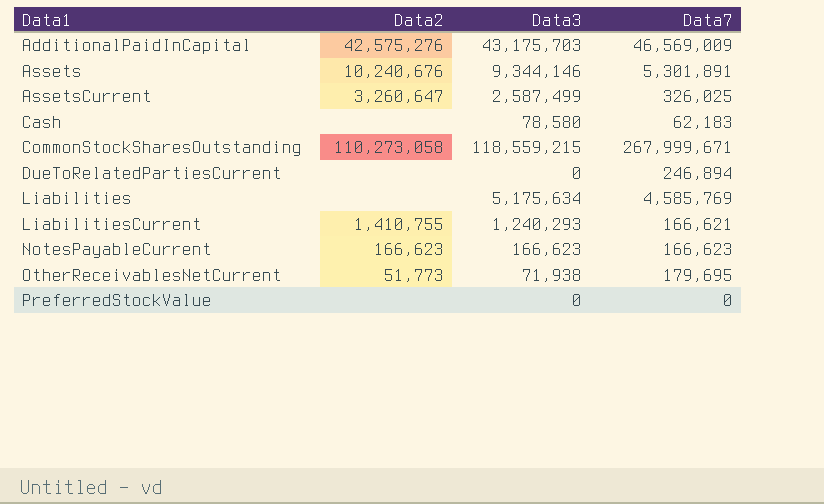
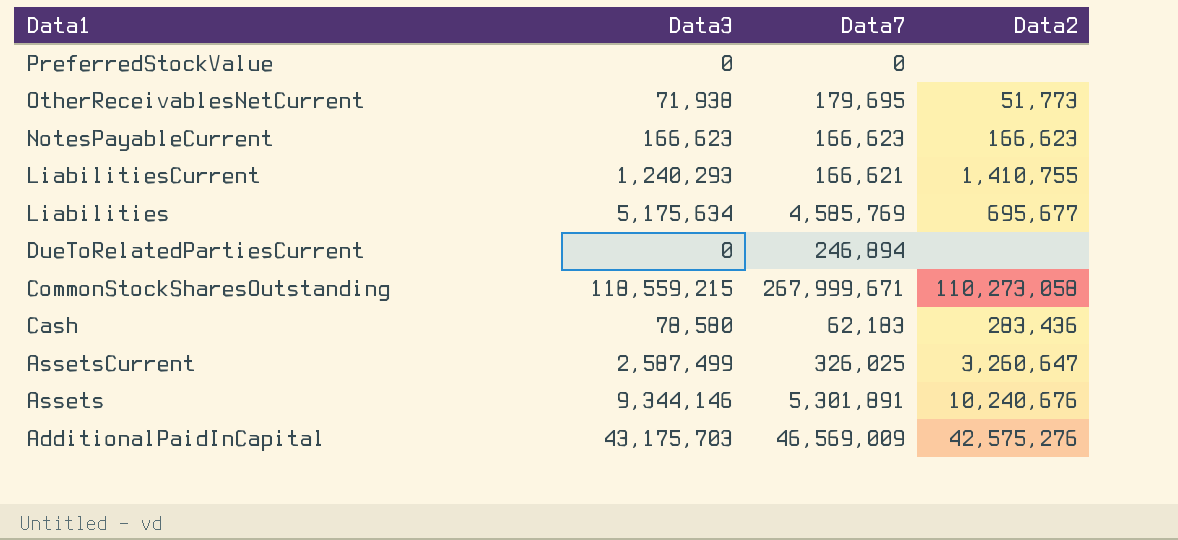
row order: Data1 ascending -> Data1 descending
column Data2 | position: 2 -> 4
Liabilities | Data2: none -> 695,677
Cash | Data2: none -> 283,436

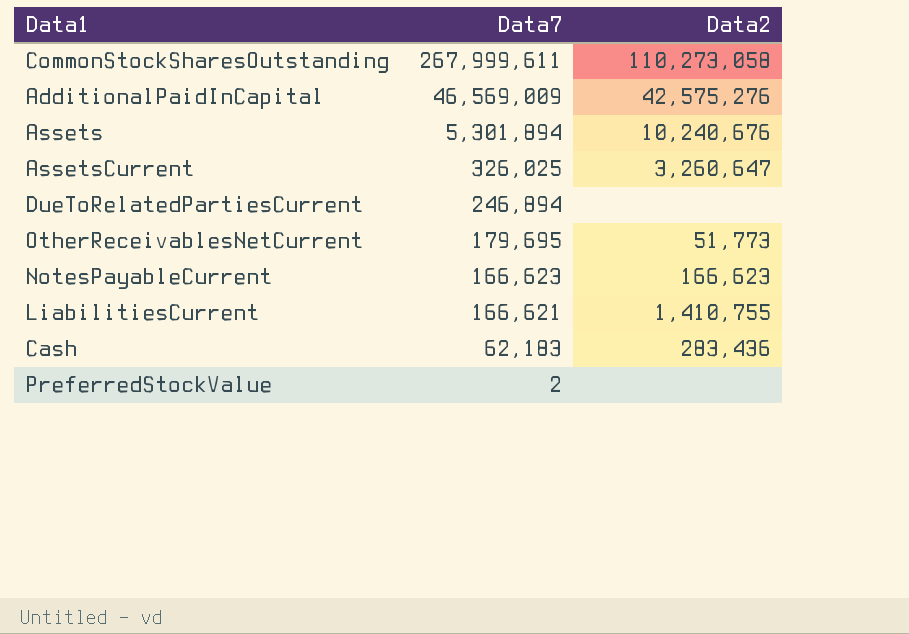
row order: Data1 descending -> Data7 descending
column Data3 | position: 2 -> none
row Liabilities: 5,175,634 | 4,585,769 | 695,677 -> none
CommonStockSharesOutstanding | Data7: 267,999,671 -> 267,999,611
Assets | Data7: 5,301,891 -> 5,301,894
PreferredStockValue | Data7: 0 -> 2

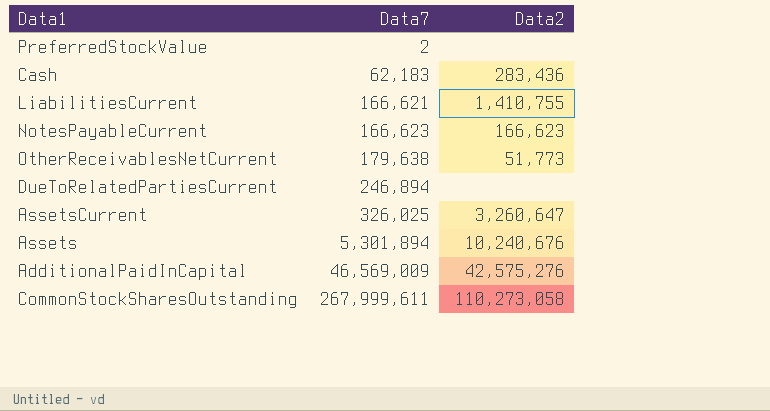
row order: Data7 descending -> Data7 ascending
OtherReceivablesNetCurrent | Data7: 179,695 -> 179,638

